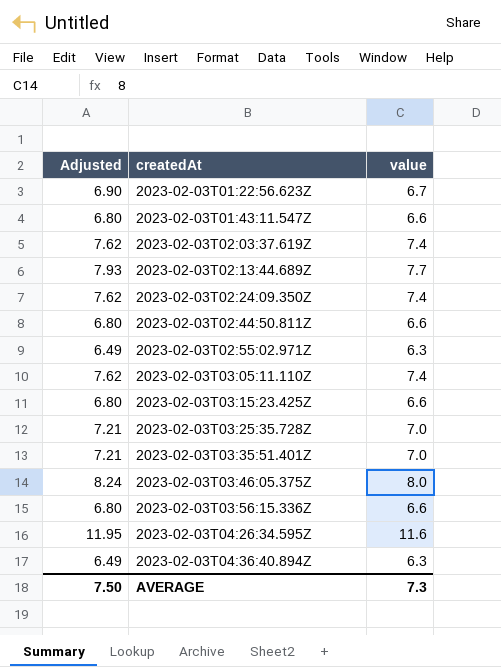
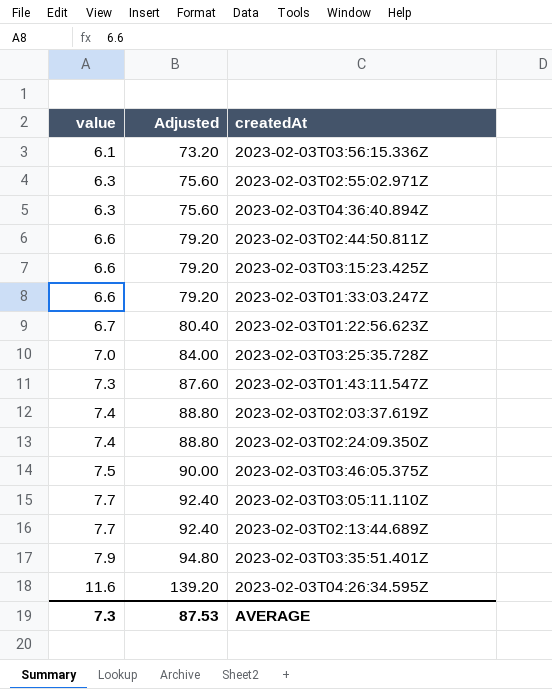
row order: createdAt ascending -> value ascending
column value | position: 3 -> 1
column Adjusted | formula: [value] * 1.03 -> [value] * 12
2023-02-03T03:56:15.336Z | value: 6.6 -> 6.1
row 2023-02-03T01:33:03.247Z: none -> 6.6 | 79.20
2023-02-03T01:43:11.547Z | value: 6.6 -> 7.3
2023-02-03T03:46:05.375Z | value: 8.0 -> 7.5
2023-02-03T03:05:11.110Z | value: 7.4 -> 7.7
2023-02-03T03:35:51.401Z | value: 7.0 -> 7.9
AVERAGE | Adjusted: 7.50 -> 87.53

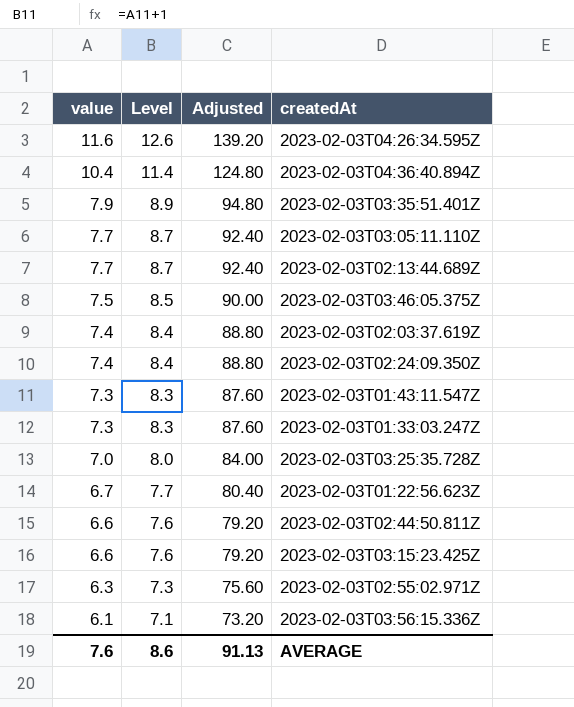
row order: value ascending -> value descending
column Level | formula: none -> [value] + 1
2023-02-03T04:36:40.894Z | value: 6.3 -> 10.4
2023-02-03T04:36:40.894Z | Adjusted: 75.60 -> 124.80
2023-02-03T01:33:03.247Z | value: 6.6 -> 7.3
2023-02-03T01:33:03.247Z | Adjusted: 79.20 -> 87.60
AVERAGE | value: 7.3 -> 7.6
AVERAGE | Adjusted: 87.53 -> 91.13

